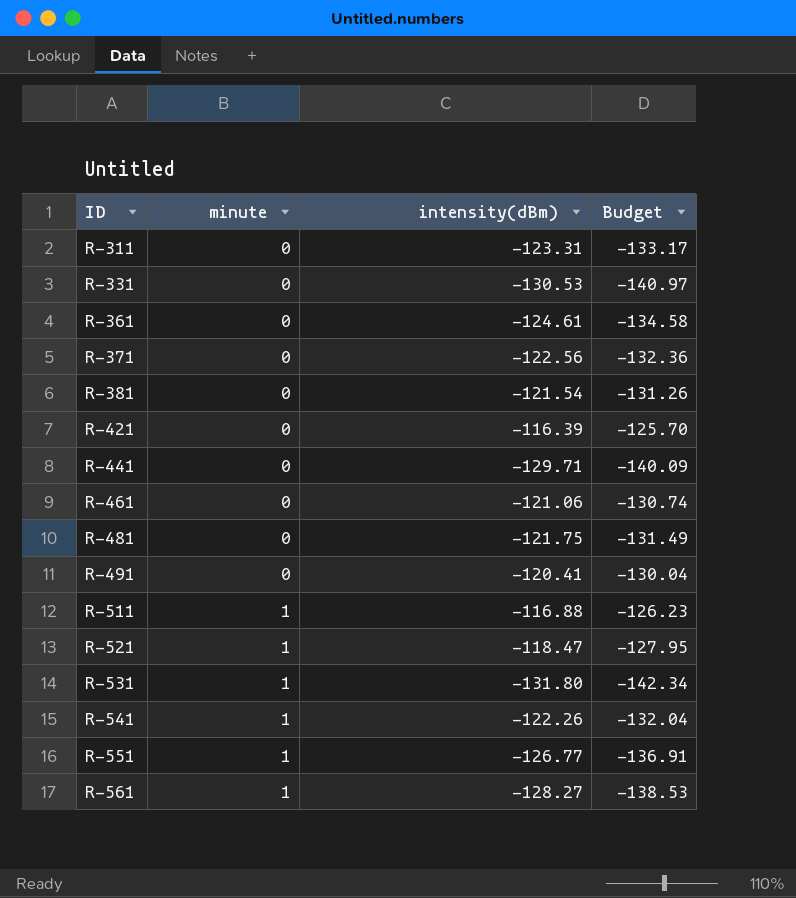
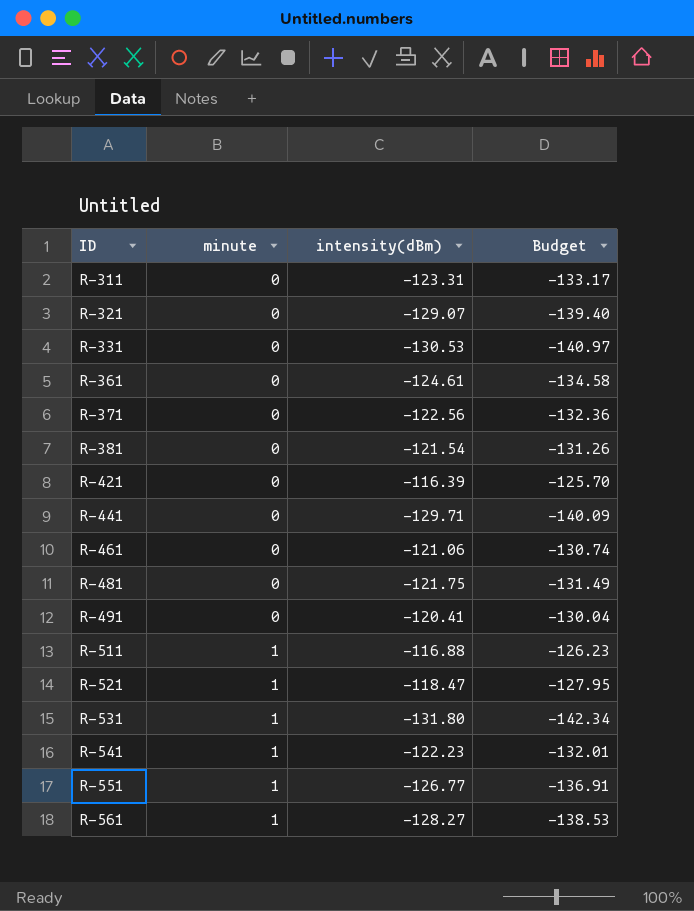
row R-321: none -> 0 | -129.07 | -139.40
R-541 | intensity(dBm): -122.26 -> -122.23
R-541 | Budget: -132.04 -> -132.01

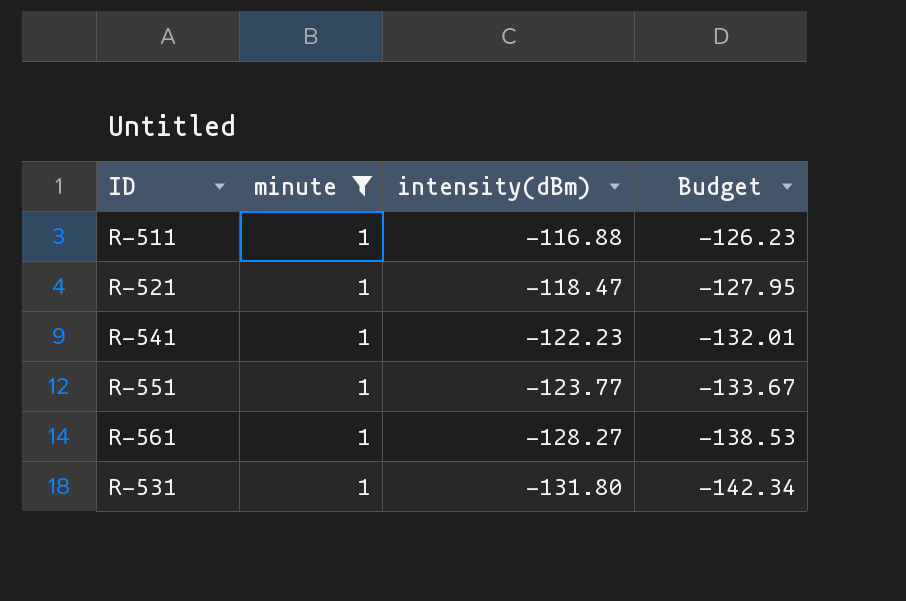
filter: none -> minute = 1
row order: ID ascending -> intensity(dBm) descending
R-551 | intensity(dBm): -126.77 -> -123.77
R-551 | Budget: -136.91 -> -133.67

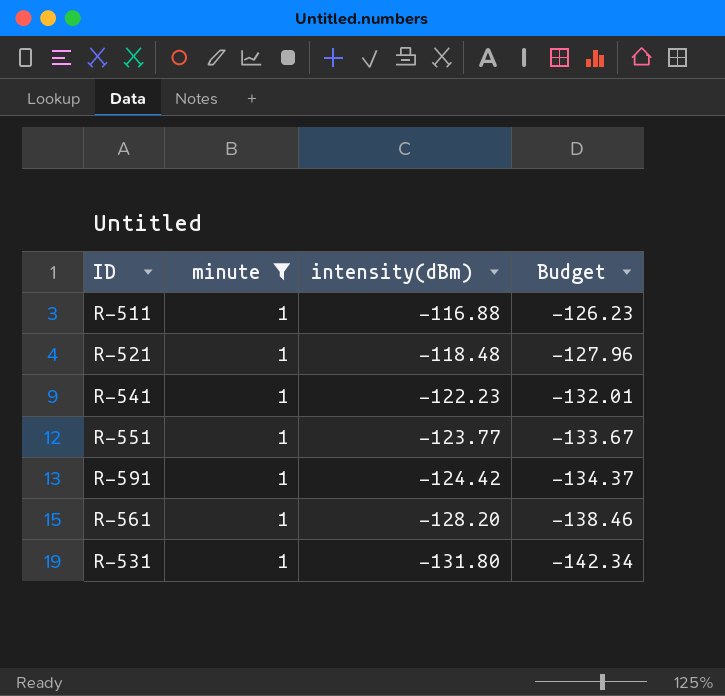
R-521 | intensity(dBm): -118.47 -> -118.48
R-521 | Budget: -127.95 -> -127.96
row R-591: none -> 1 | -124.42 | -134.37
R-561 | intensity(dBm): -128.27 -> -128.20
R-561 | Budget: -138.53 -> -138.46

